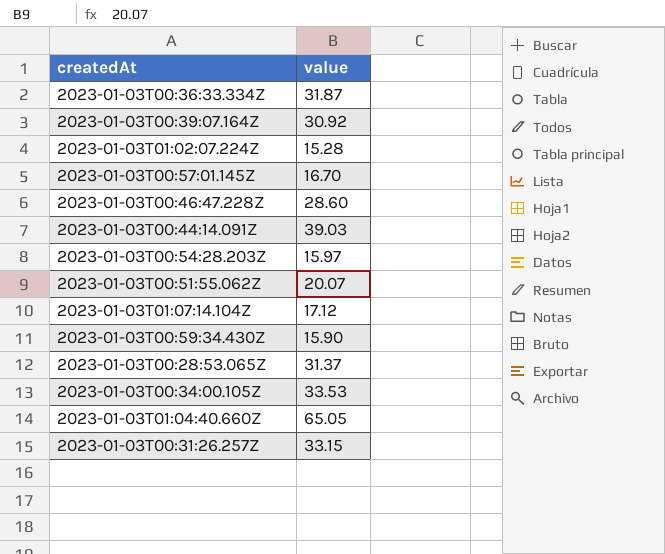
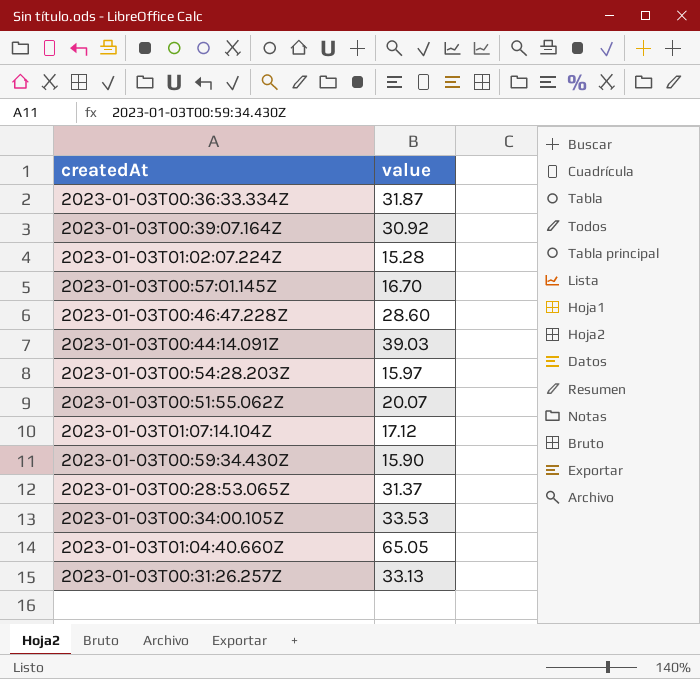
2023-01-03T00:31:26.257Z | value: 33.15 -> 33.13

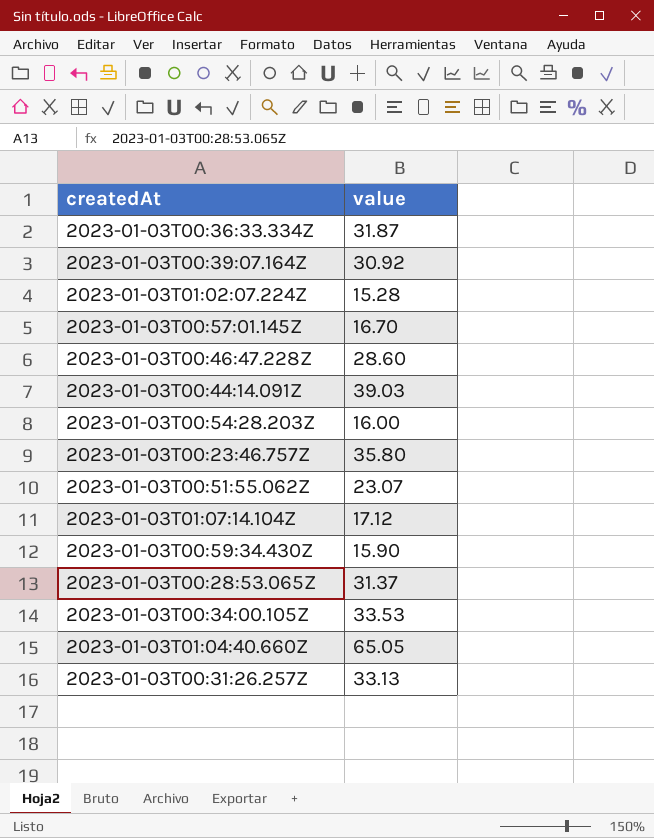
2023-01-03T00:54:28.203Z | value: 15.97 -> 16.00
row 2023-01-03T00:23:46.757Z: none -> 35.80
2023-01-03T00:51:55.062Z | value: 20.07 -> 23.07

